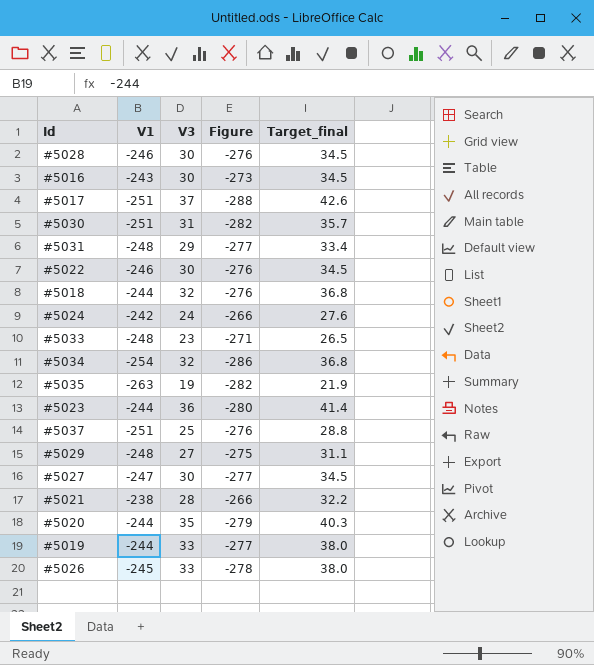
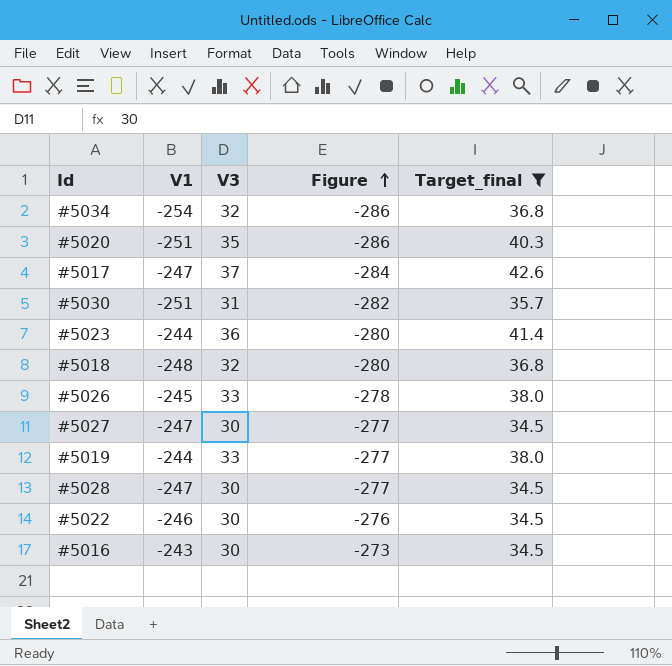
filter: none -> Target_final >= 34.5
row order: none -> Figure ascending
#5020 | V1: -244 -> -251
#5020 | Figure: -279 -> -286
#5017 | V1: -251 -> -247
#5017 | Figure: -288 -> -284
#5018 | V1: -244 -> -248
#5018 | Figure: -276 -> -280
#5028 | V1: -246 -> -247
#5028 | Figure: -276 -> -277

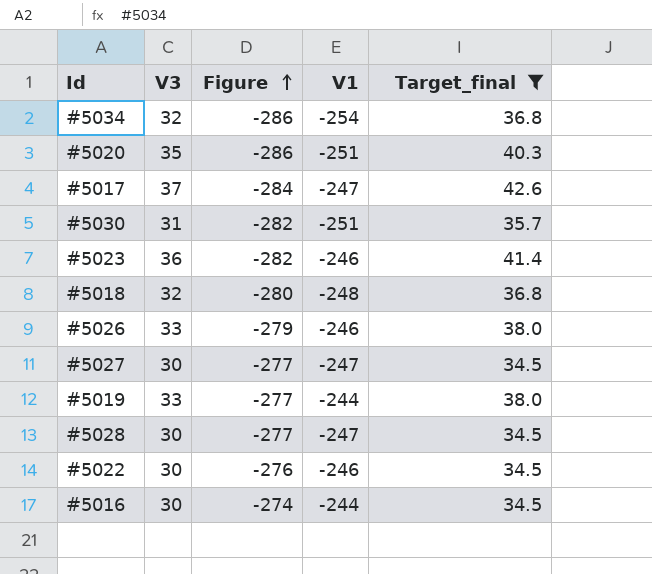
column V1 | position: 2 -> 4
#5023 | Figure: -280 -> -282
#5023 | V1: -244 -> -246
#5026 | Figure: -278 -> -279
#5026 | V1: -245 -> -246
#5016 | Figure: -273 -> -274
#5016 | V1: -243 -> -244

